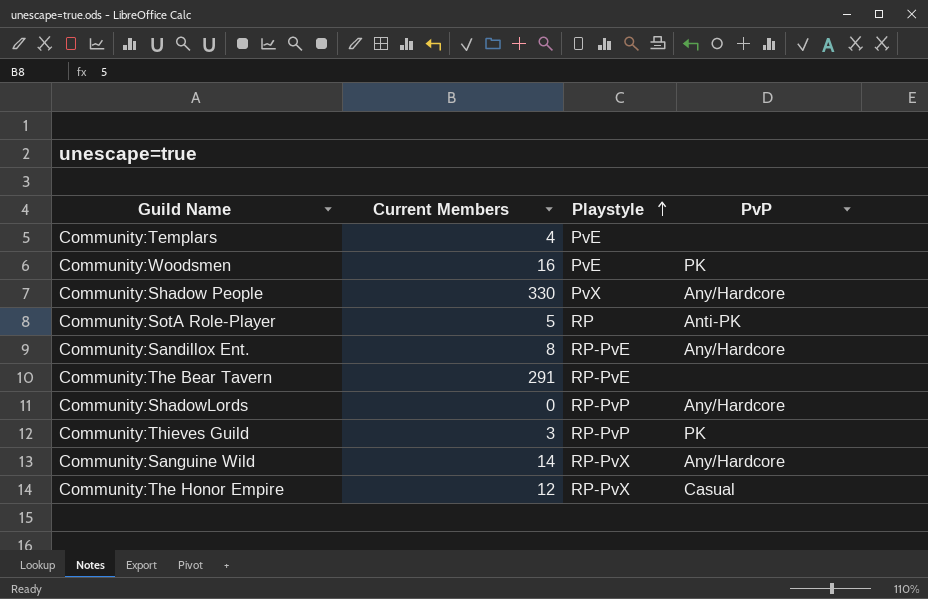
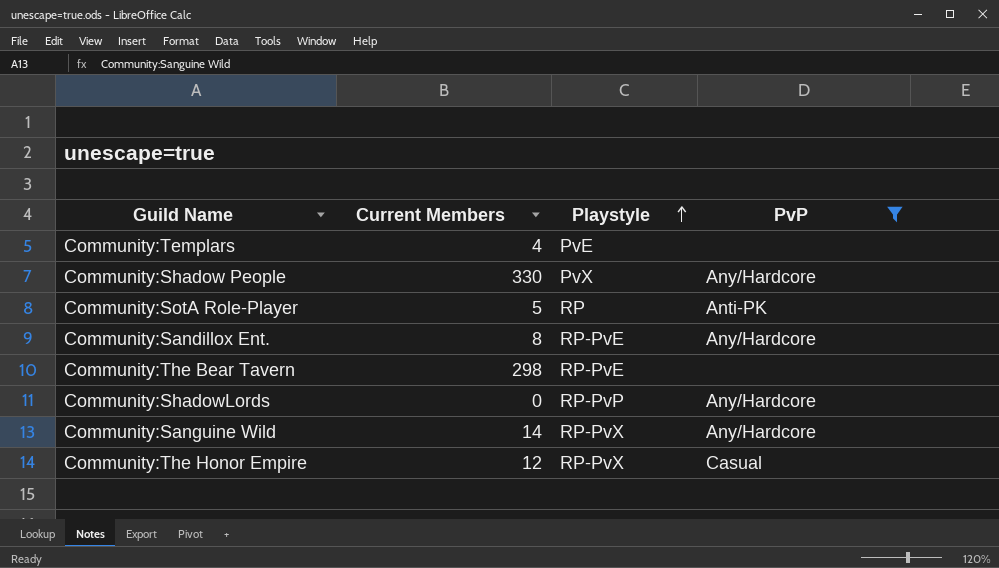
filter: none -> PvP != PK
Community:The Bear Tavern | Current Members: 291 -> 298

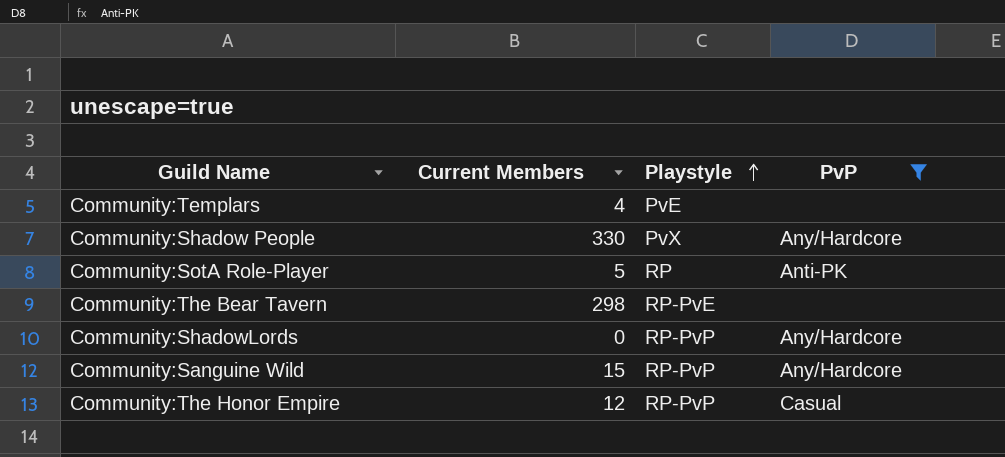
row Community:Sandillox Ent.: 8 | RP-PvE | Any/Hardcore -> none
Community:Sanguine Wild | Current Members: 14 -> 15
Community:Sanguine Wild | Playstyle: RP-PvX -> RP-PvP
Community:The Honor Empire | Playstyle: RP-PvX -> RP-PvP

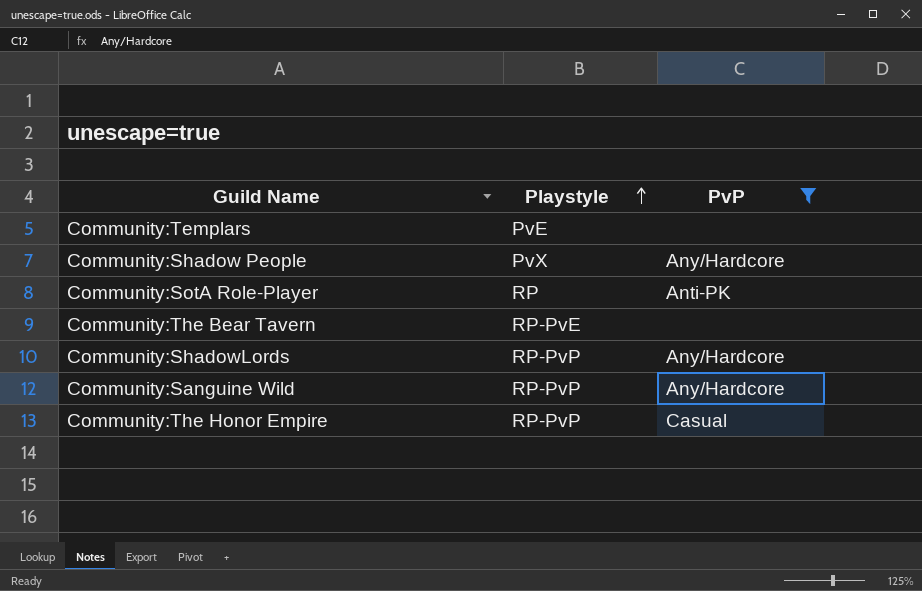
column Current Members | position: 2 -> none

